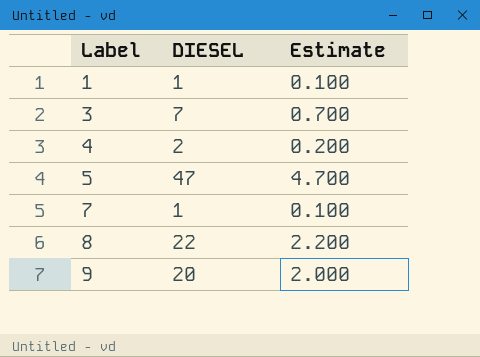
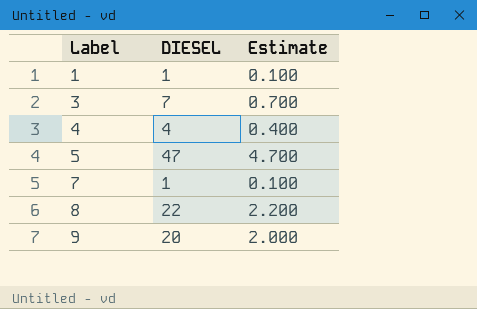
4 | DIESEL: 2 -> 4
4 | Estimate: 0.200 -> 0.400

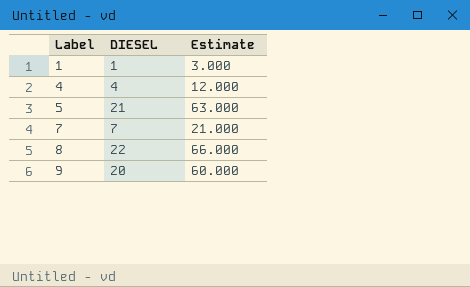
column Estimate | formula: [DIESEL] * 0.1 -> [DIESEL] * 3
row 3: 7 | 0.700 -> none
5 | DIESEL: 47 -> 21
7 | DIESEL: 1 -> 7

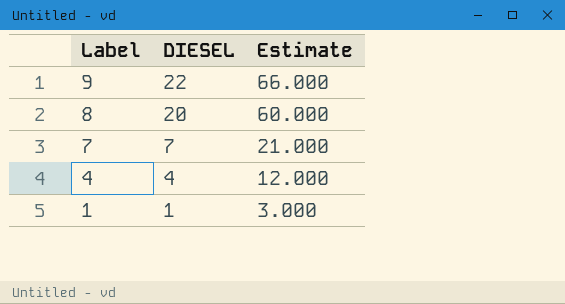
row order: Label ascending -> Label descending
row 5: 21 | 63.000 -> none
9 | DIESEL: 20 -> 22
9 | Estimate: 60.000 -> 66.000
8 | DIESEL: 22 -> 20
8 | Estimate: 66.000 -> 60.000

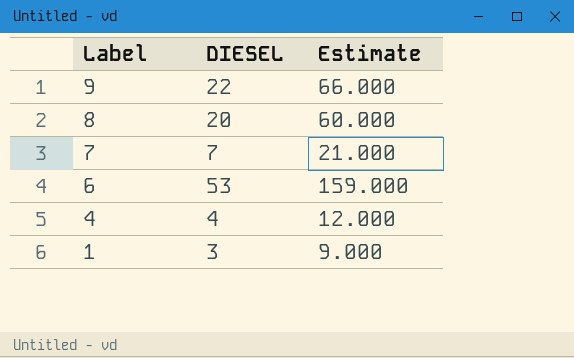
row 6: none -> 53 | 159.000
1 | DIESEL: 1 -> 3
1 | Estimate: 3.000 -> 9.000

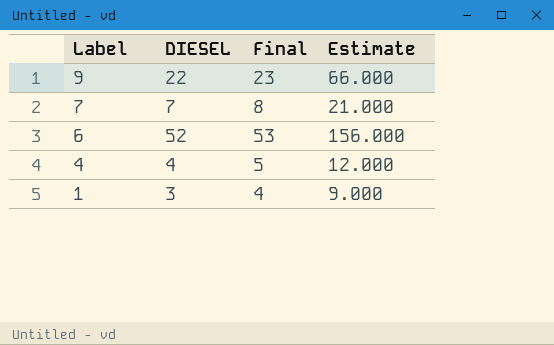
column Final | formula: none -> [DIESEL] + 1
row 8: 20 | 60.000 -> none
6 | DIESEL: 53 -> 52
6 | Estimate: 159.000 -> 156.000

